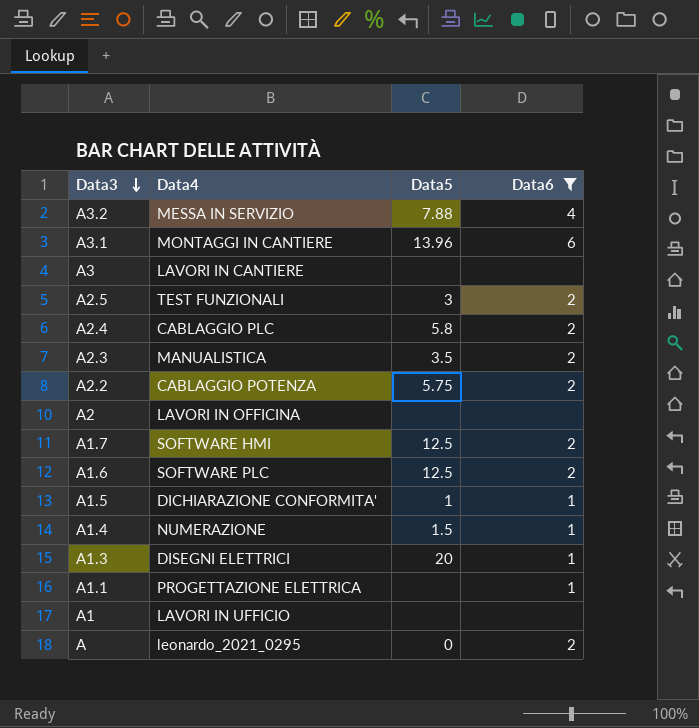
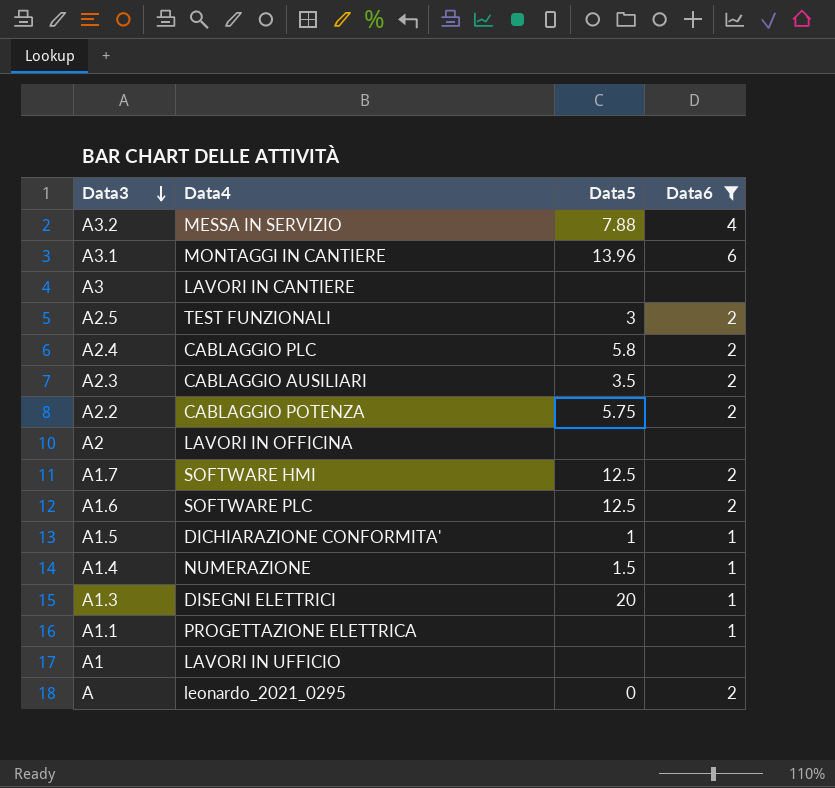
A2.3 | Data4: MANUALISTICA -> CABLAGGIO AUSILIARI

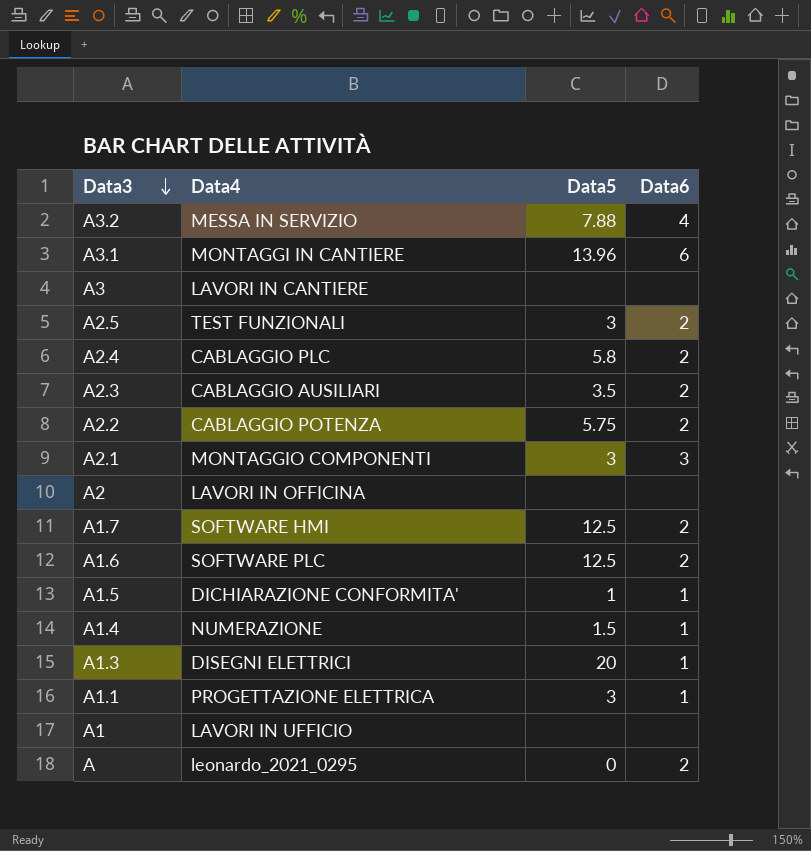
filter: Data6 != 3 -> none
A1.1 | Data5: none -> 3

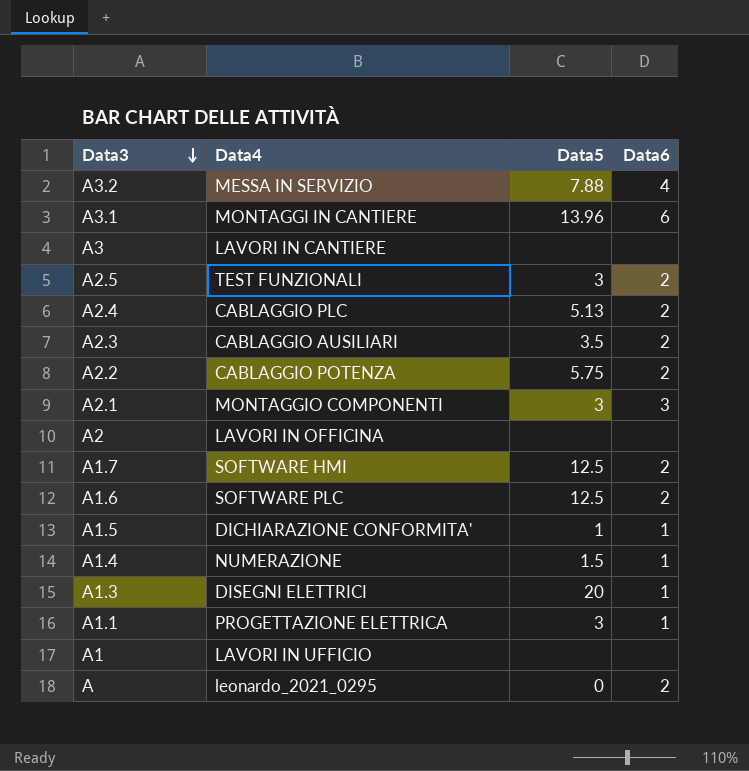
A2.4 | Data5: 5.8 -> 5.13

